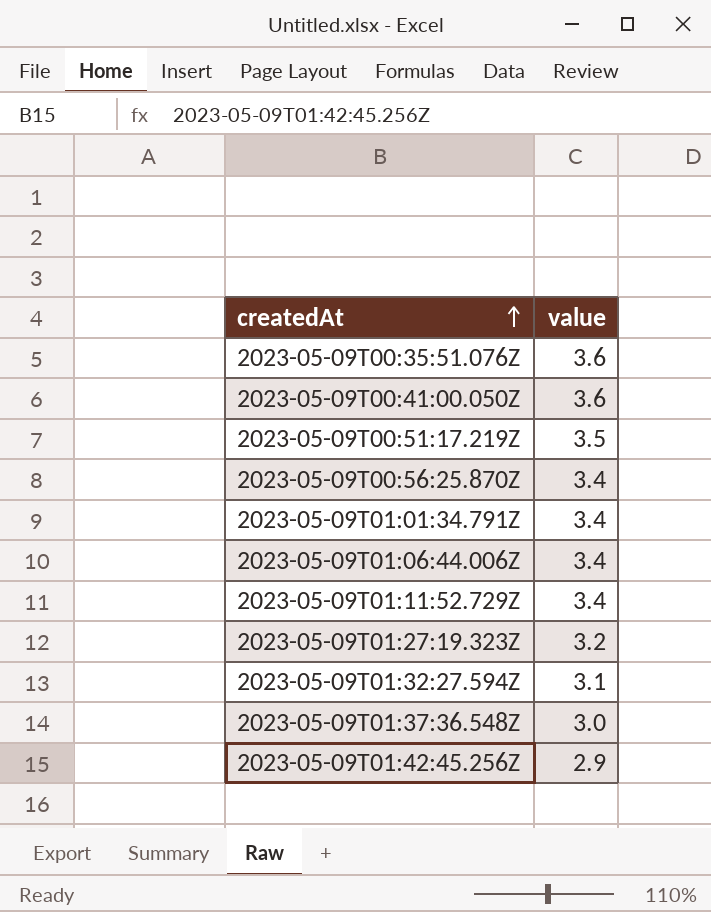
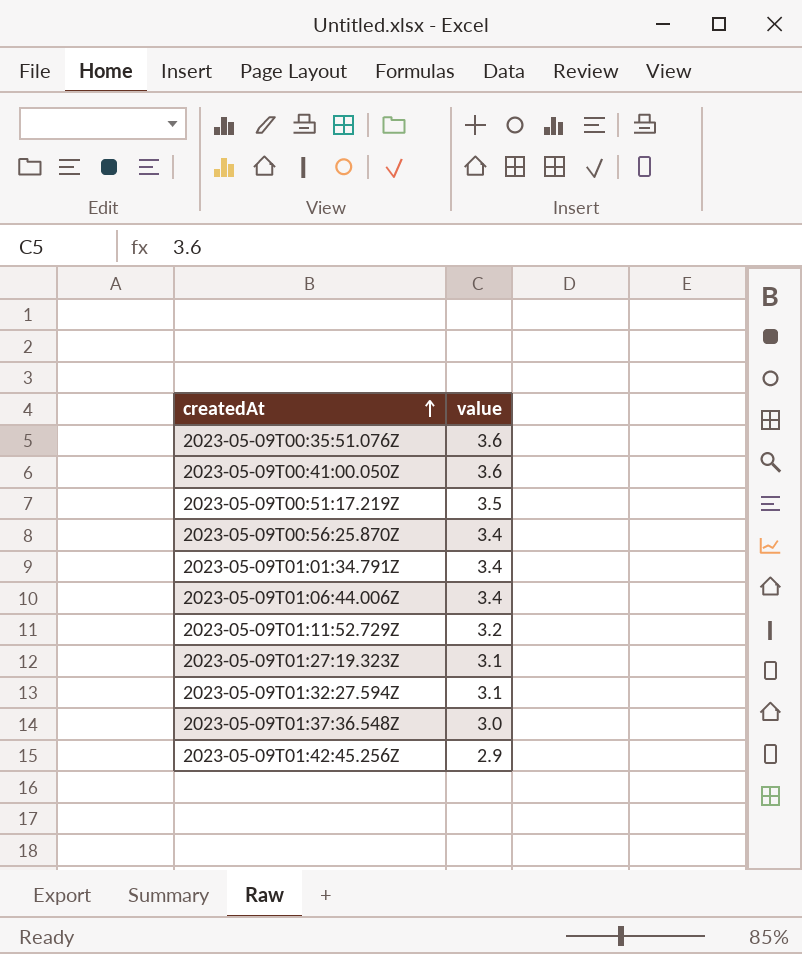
2023-05-09T01:11:52.729Z | value: 3.4 -> 3.2
2023-05-09T01:27:19.323Z | value: 3.2 -> 3.1

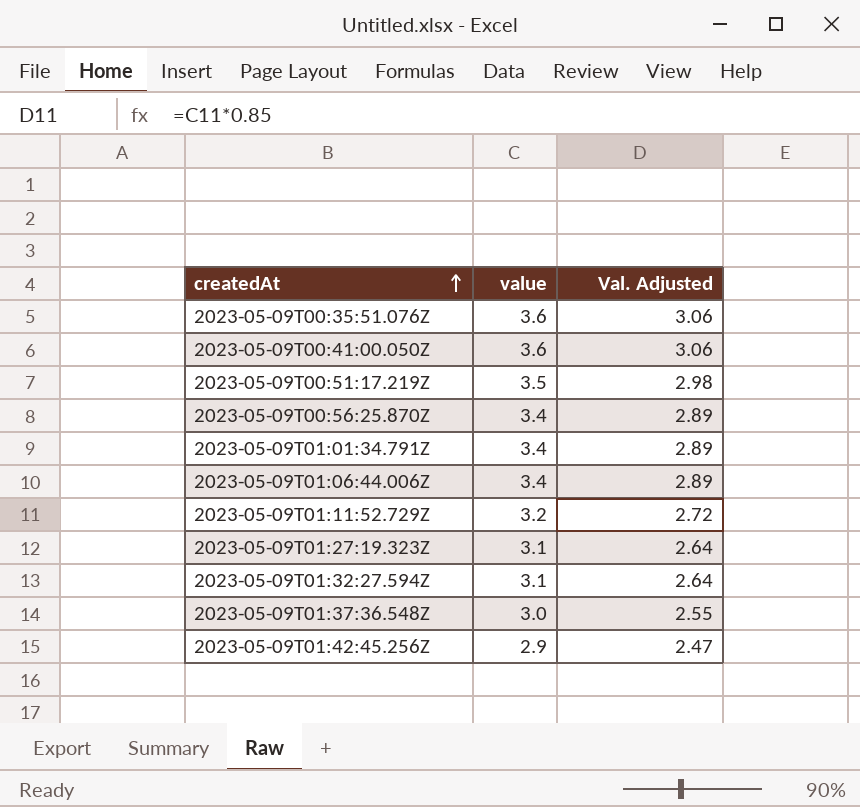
column Val. Adjusted | formula: none -> [value] * 0.85

